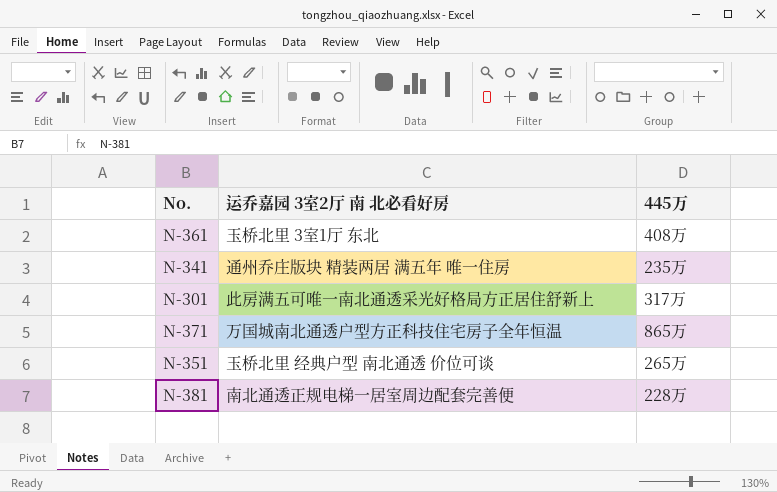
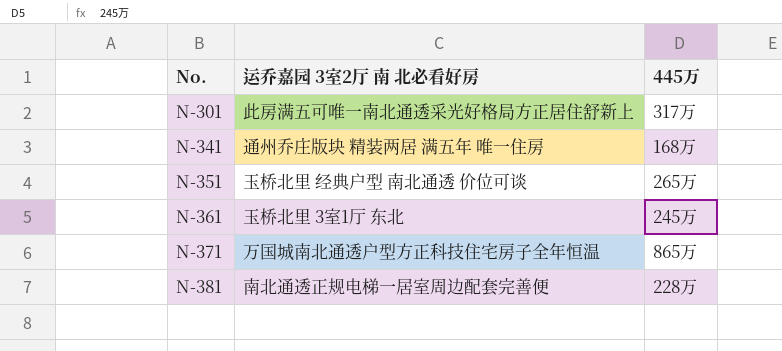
row order: none -> No. ascending
N-341 | 445万: 235万 -> 168万
N-361 | 445万: 408万 -> 245万

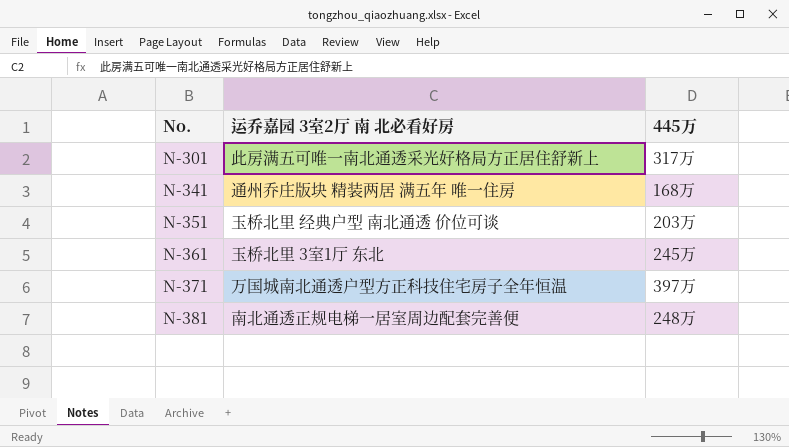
N-351 | 445万: 265万 -> 203万
N-371 | 445万: 865万 -> 397万
N-381 | 445万: 228万 -> 248万

